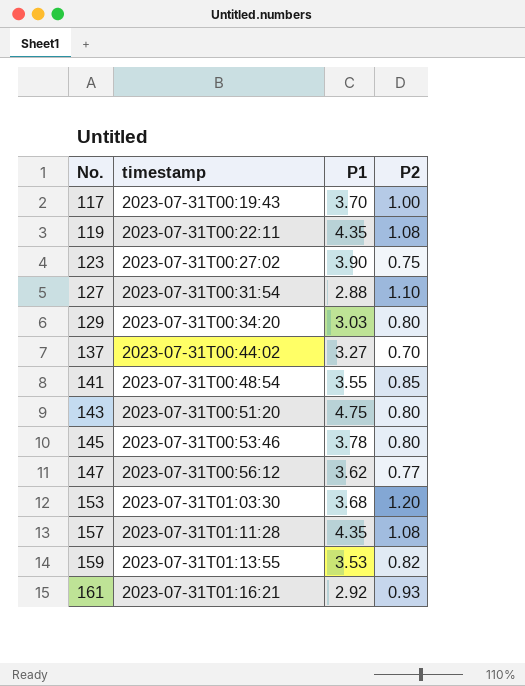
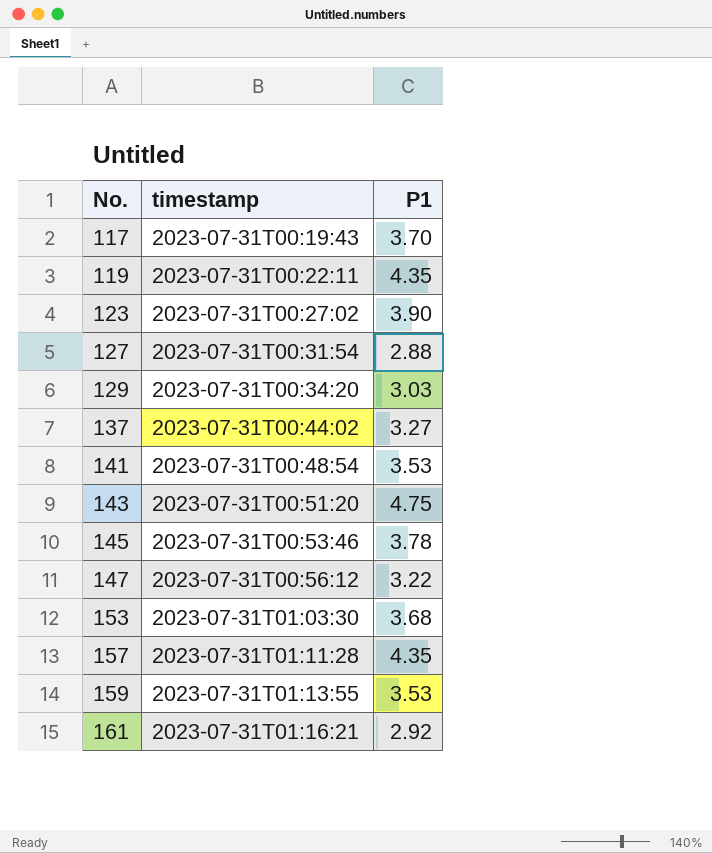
column P2 | position: 4 -> none
141 | P1: 3.55 -> 3.53
147 | P1: 3.62 -> 3.22

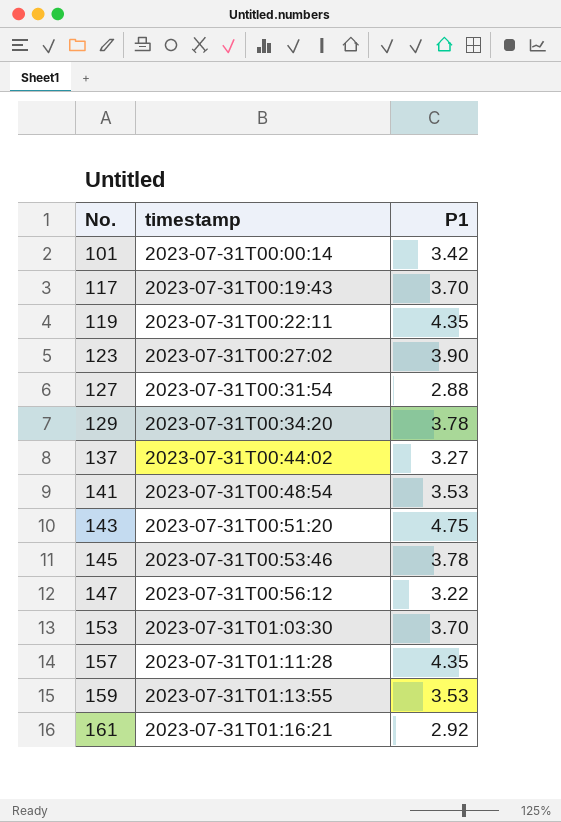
row 101: none -> 2023-07-31T00:00:14 | 3.42
129 | P1: 3.03 -> 3.78
153 | P1: 3.68 -> 3.70

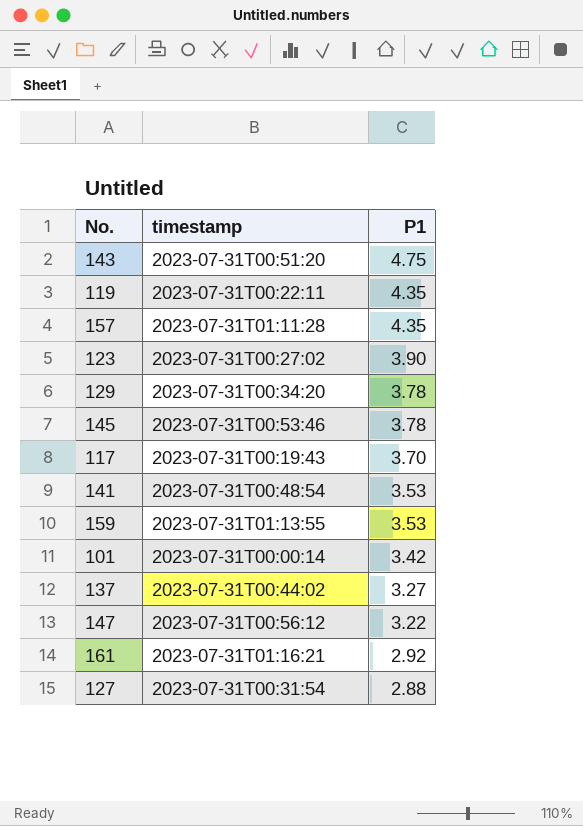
row order: No. ascending -> P1 descending
row 153: 2023-07-31T01:03:30 | 3.70 -> none

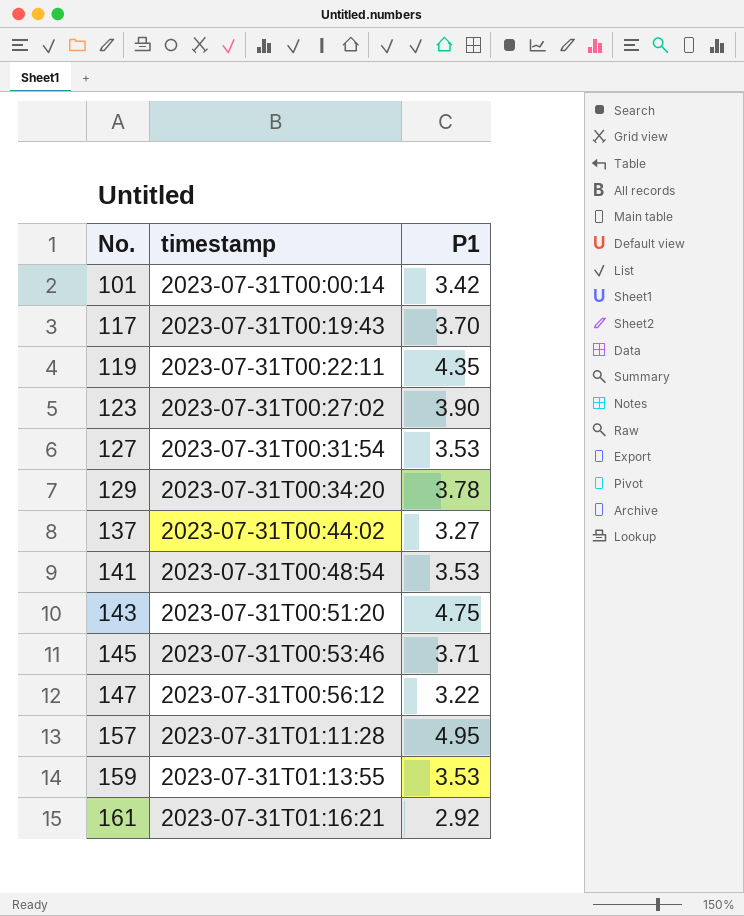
row order: P1 descending -> No. ascending
127 | P1: 2.88 -> 3.53
145 | P1: 3.78 -> 3.71
157 | P1: 4.35 -> 4.95

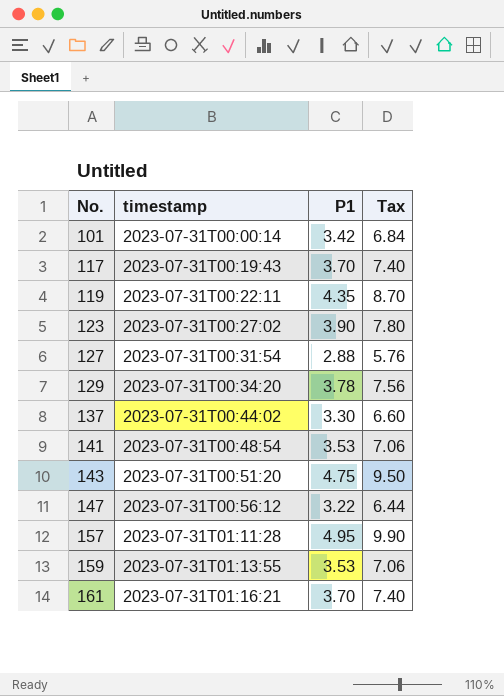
column Tax | formula: none -> [P1] * 2
row 145: 2023-07-31T00:53:46 | 3.71 -> none
127 | P1: 3.53 -> 2.88
137 | P1: 3.27 -> 3.30
161 | P1: 2.92 -> 3.70

